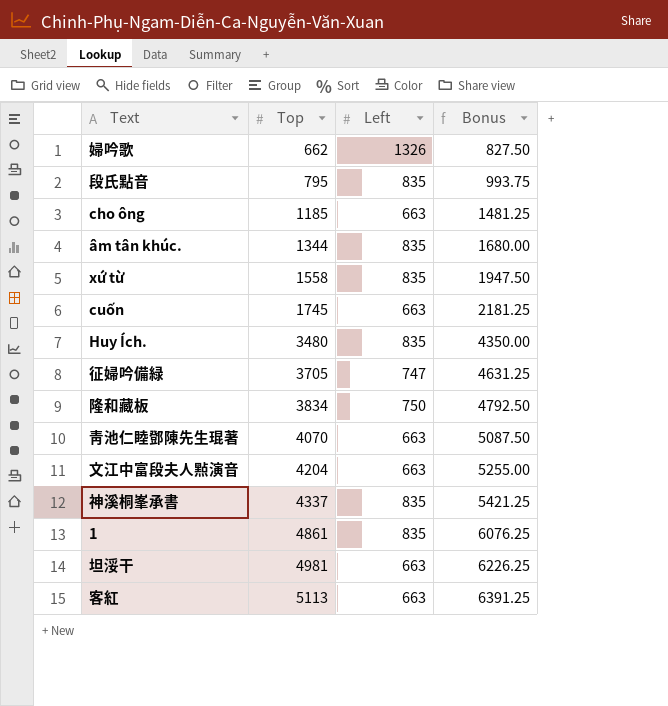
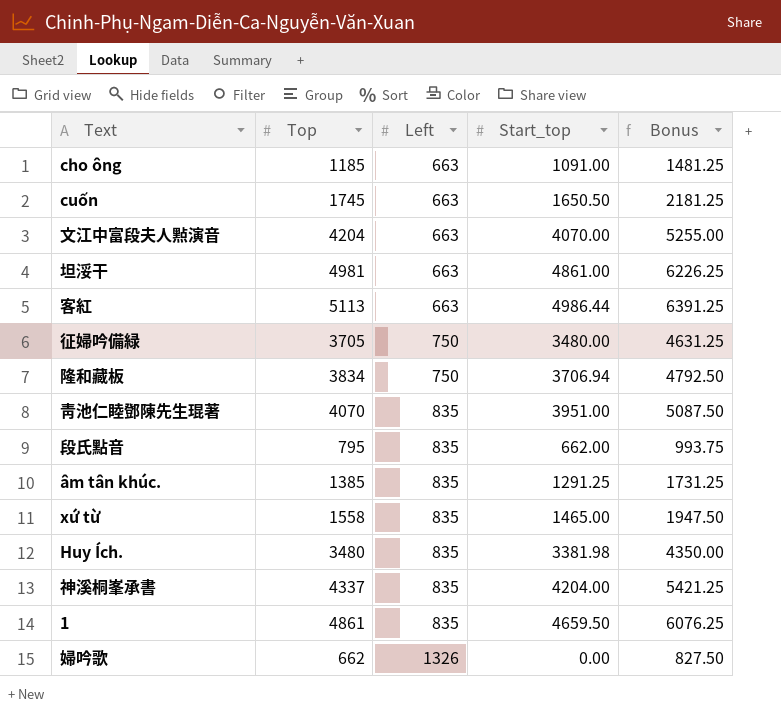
row order: Top ascending -> Left ascending
column Start_top | position: none -> 4
征婦吟備緑 | Left: 747 -> 750
靑池仁睦鄧陳先生琨著 | Left: 663 -> 835
âm tân khúc. | Top: 1344 -> 1385
âm tân khúc. | Bonus: 1680.00 -> 1731.25

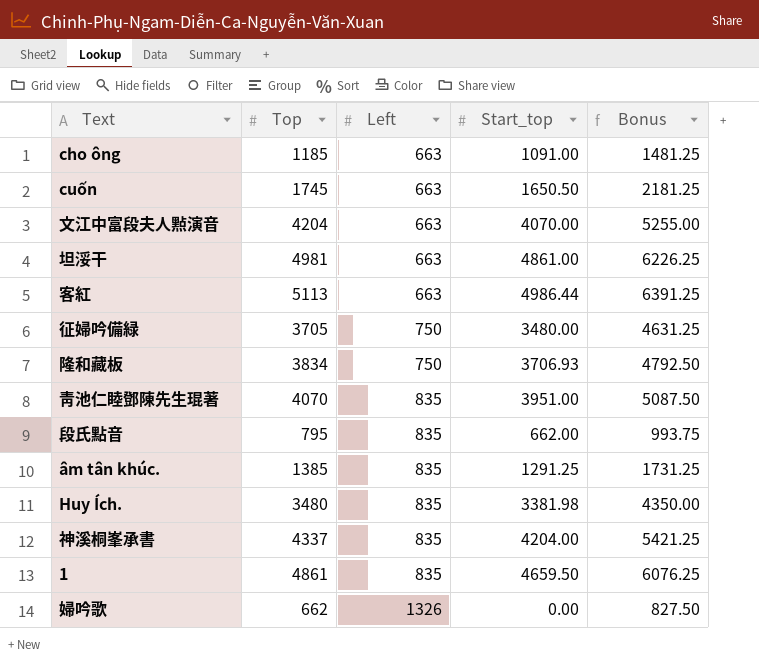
row xứ từ: 1558 | 835 | 1465.00 | 1947.50 -> none
隆和藏板 | Start_top: 3706.94 -> 3706.93

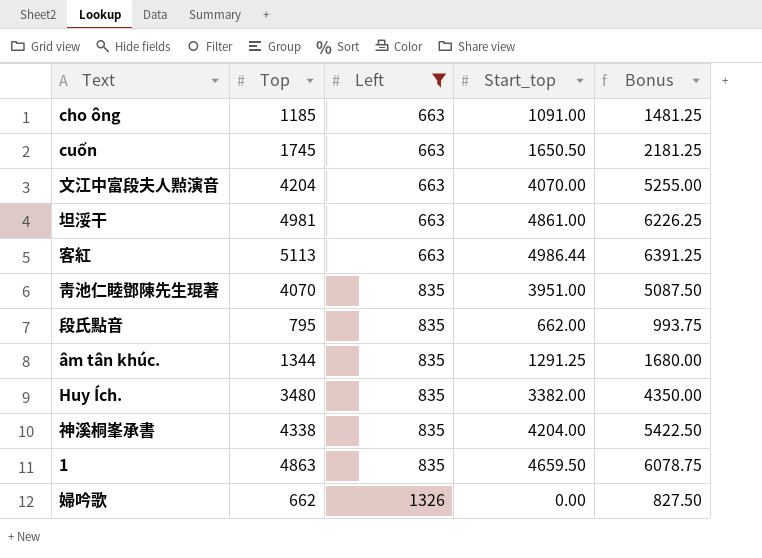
filter: none -> Left != 750
âm tân khúc. | Top: 1385 -> 1344
âm tân khúc. | Bonus: 1731.25 -> 1680.00
Huy Ích. | Start_top: 3381.98 -> 3382.00
神溪桐峯承書 | Top: 4337 -> 4338
神溪桐峯承書 | Bonus: 5421.25 -> 5422.50
1 | Top: 4861 -> 4863
1 | Bonus: 6076.25 -> 6078.75

